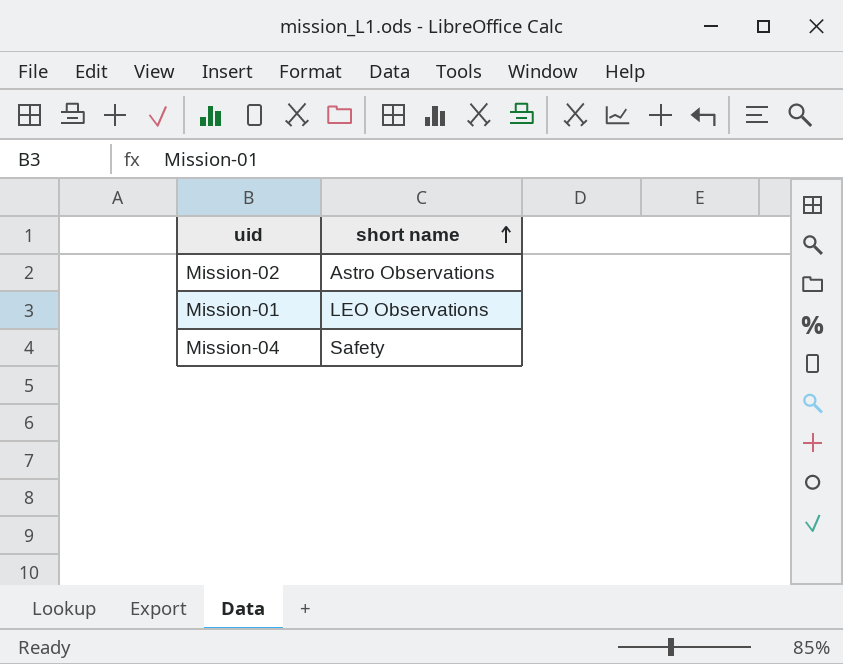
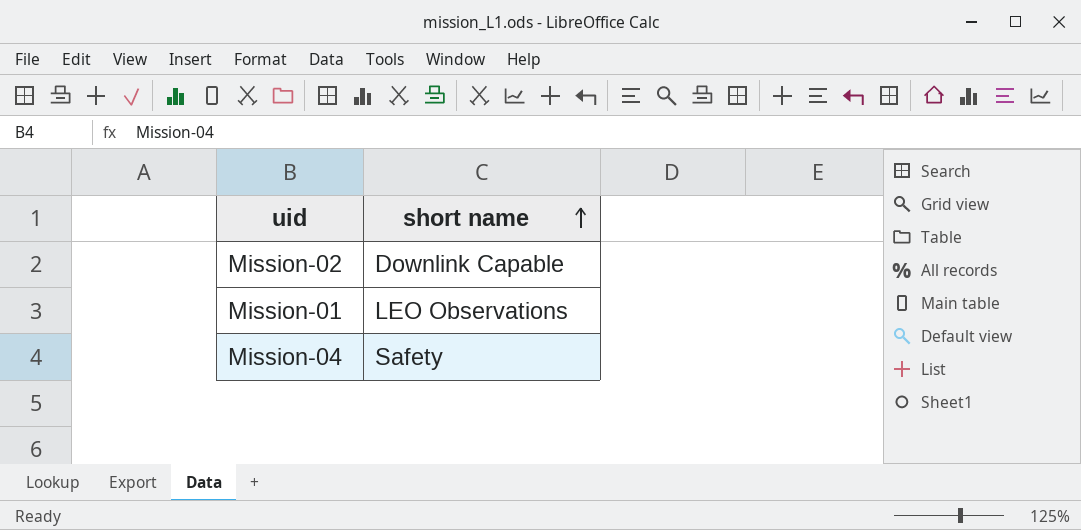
Mission-02 | short name: Astro Observations -> Downlink Capable

